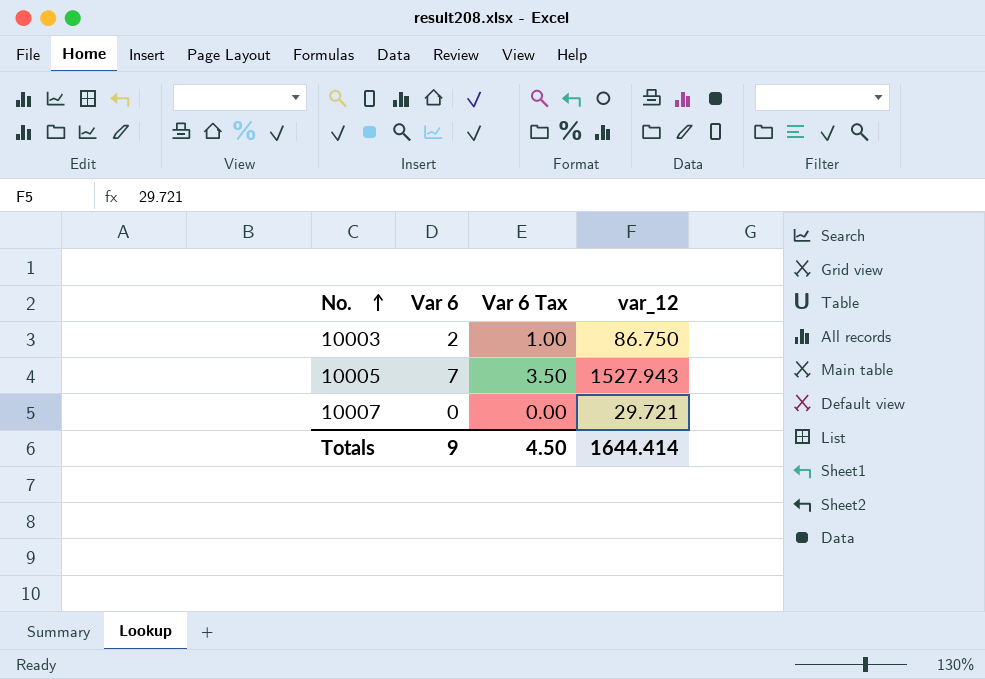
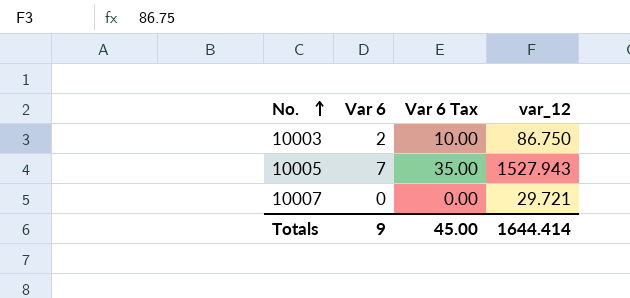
column Var 6 Tax | formula: [Var 6] * 0.5 -> [Var 6] * 5
Totals | Var 6 Tax: 4.50 -> 45.00

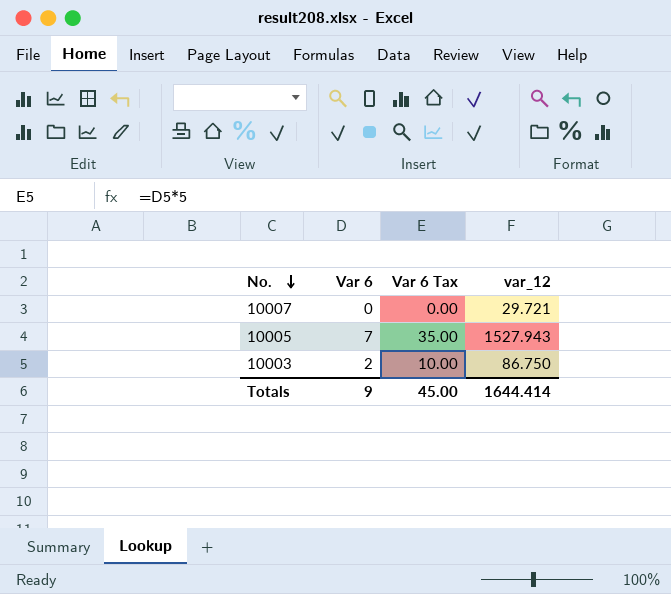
row order: No. ascending -> No. descending

